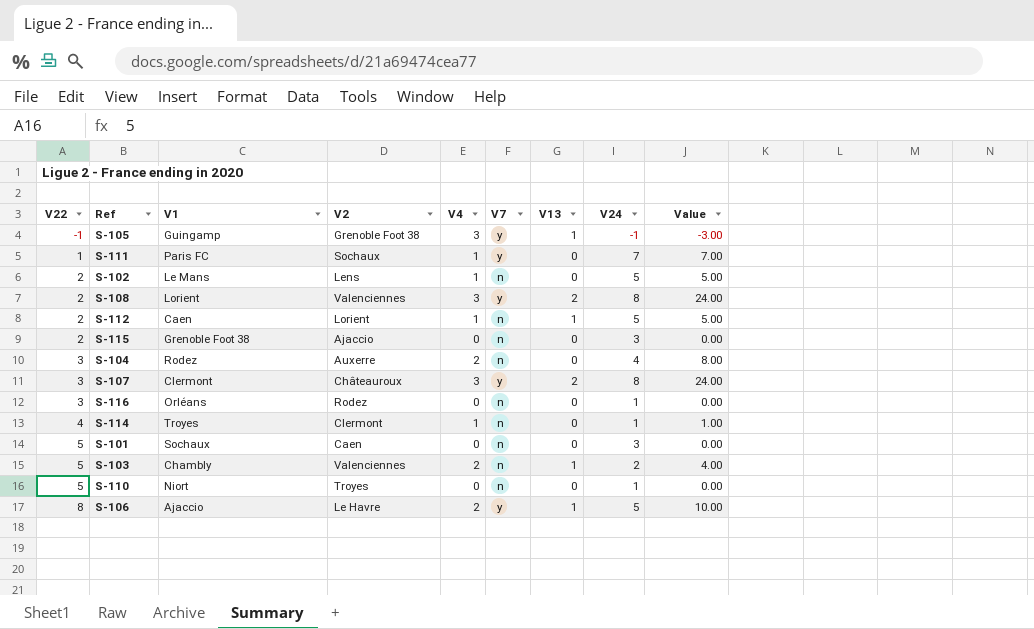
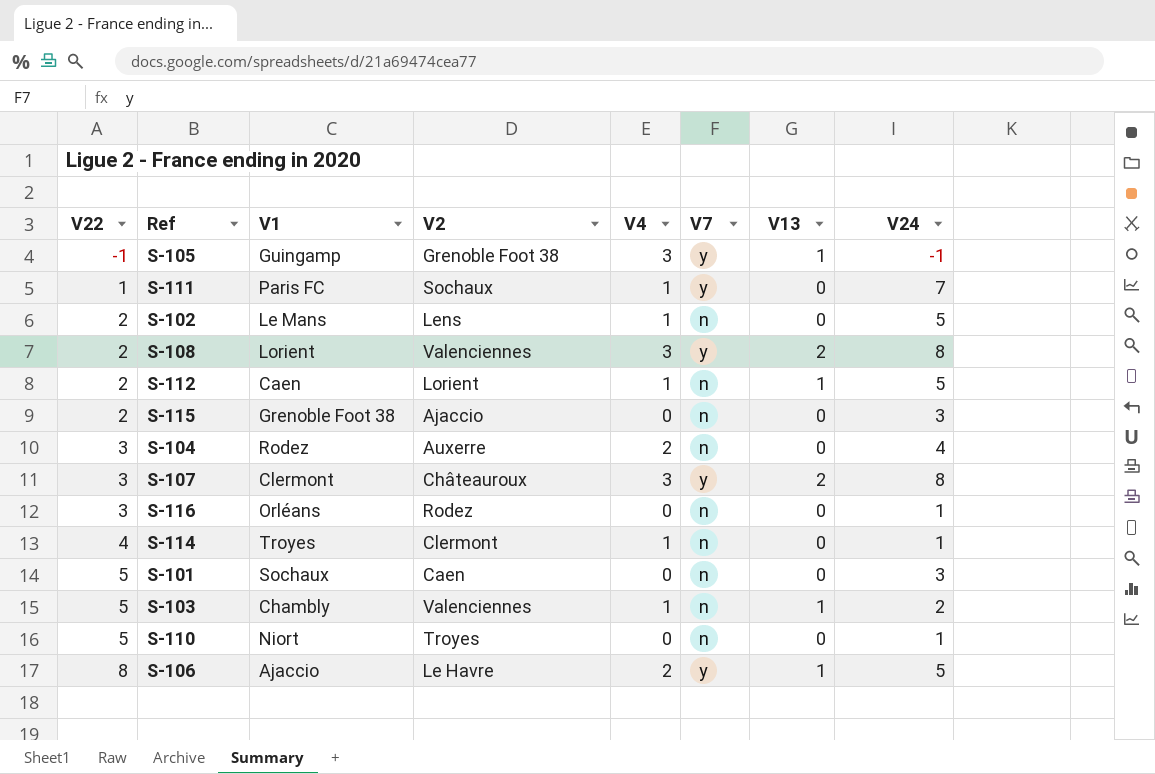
column Value | formula: [V4] * [V24] -> none
S-103 | V4: 2 -> 1

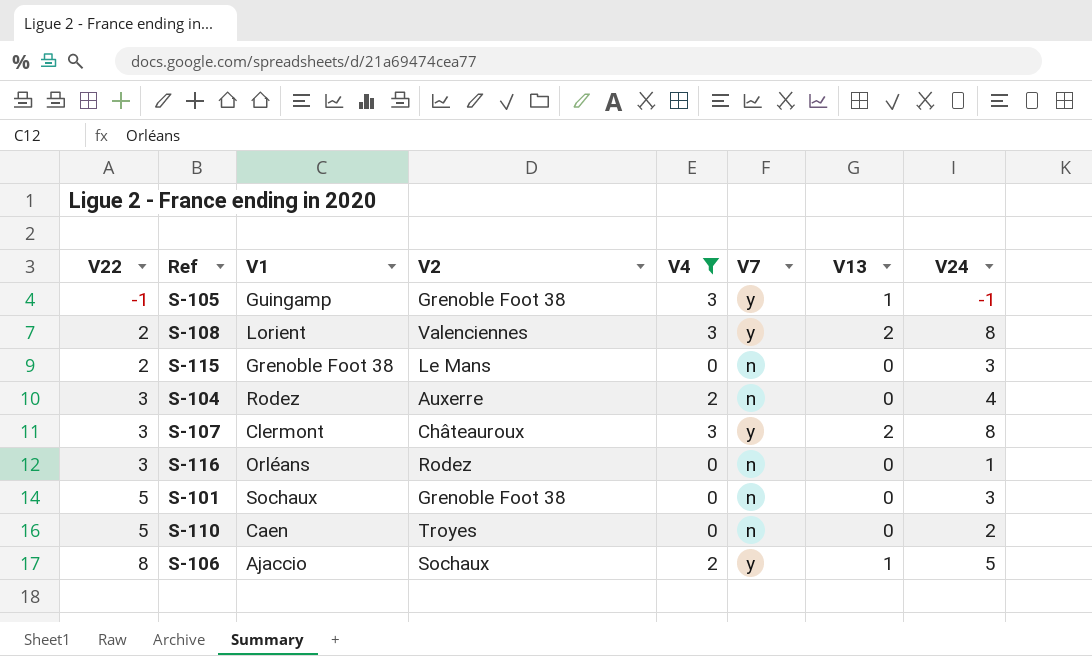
filter: none -> V4 != 1
S-115 | V2: Ajaccio -> Le Mans
S-101 | V2: Caen -> Grenoble Foot 38
S-110 | V1: Niort -> Caen
S-110 | V24: 1 -> 2
S-106 | V2: Le Havre -> Sochaux

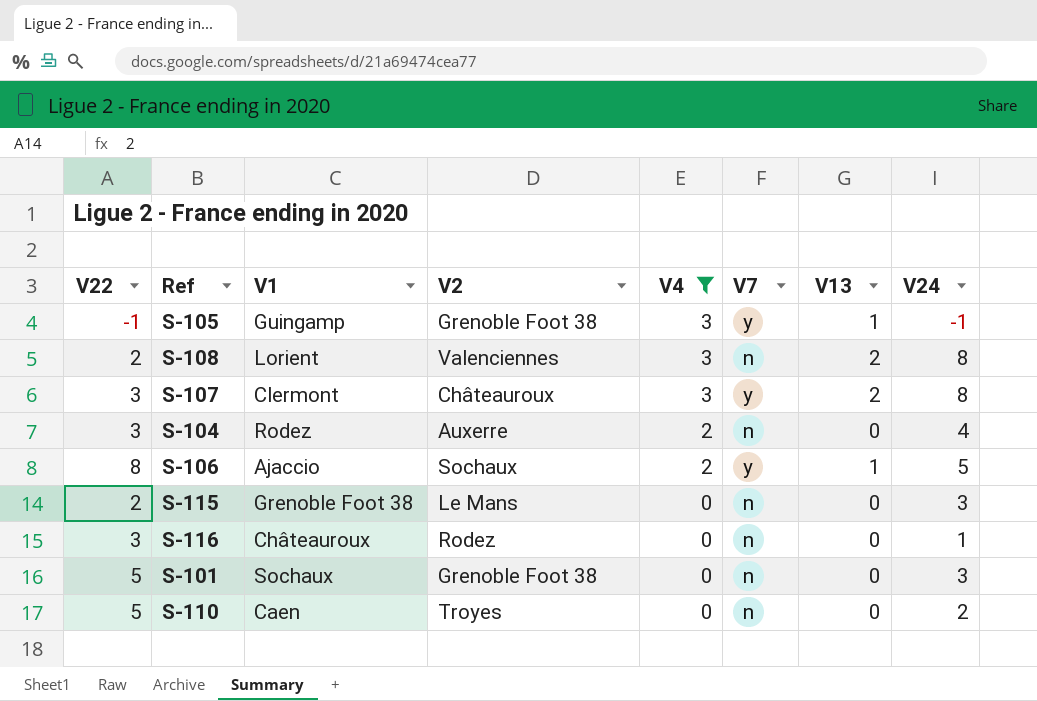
row order: V22 ascending -> V4 descending
S-108 | V7: y -> n
S-116 | V1: Orléans -> Châteauroux

